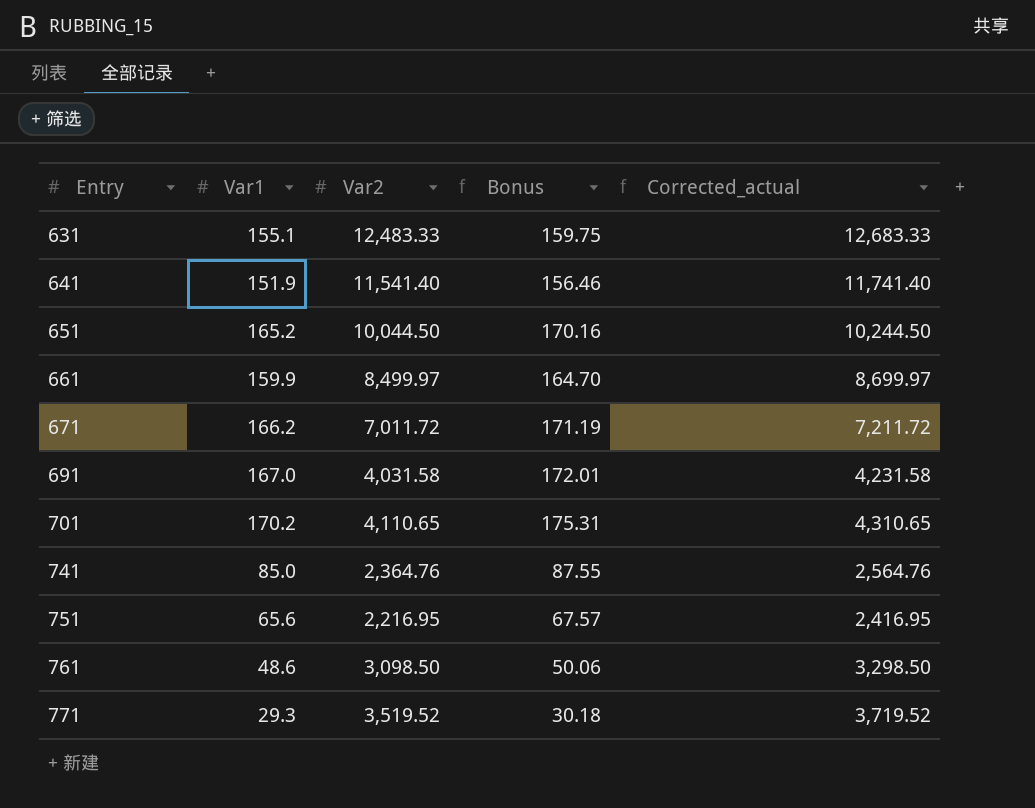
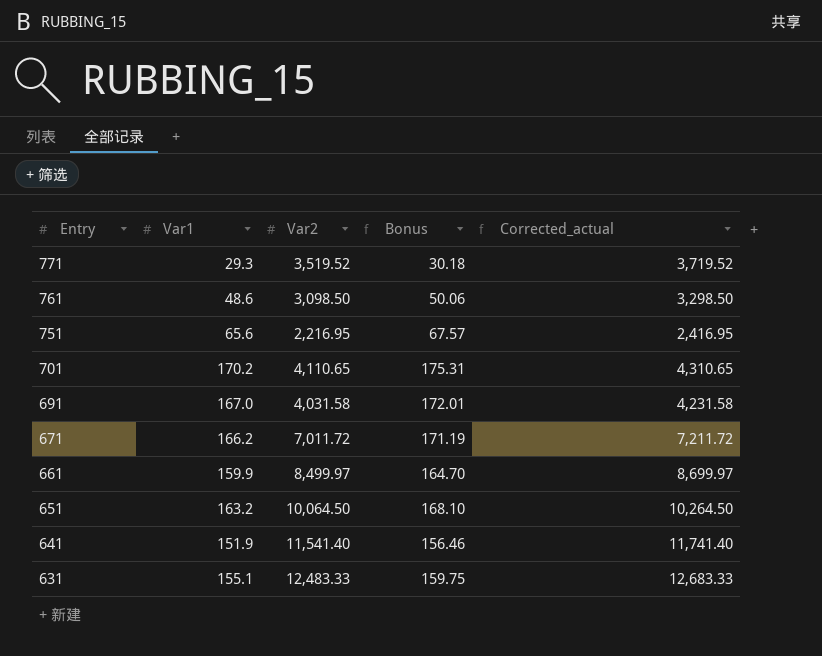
row order: Entry ascending -> Entry descending
row 741: 85.0 | 2,364.76 | 87.55 | 2,564.76 -> none
651 | Var1: 165.2 -> 163.2
651 | Var2: 10,044.50 -> 10,064.50
651 | Bonus: 170.16 -> 168.10
651 | Corrected_actual: 10,244.50 -> 10,264.50

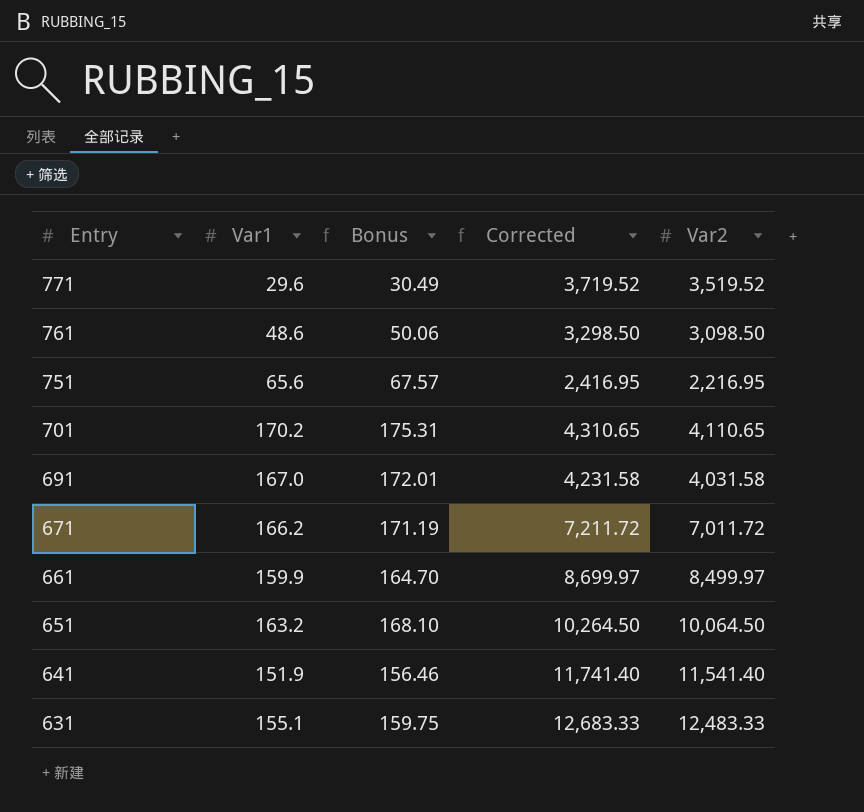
column name: Corrected_actual -> Corrected
column Var2 | position: 3 -> 5
771 | Var1: 29.3 -> 29.6
771 | Bonus: 30.18 -> 30.49

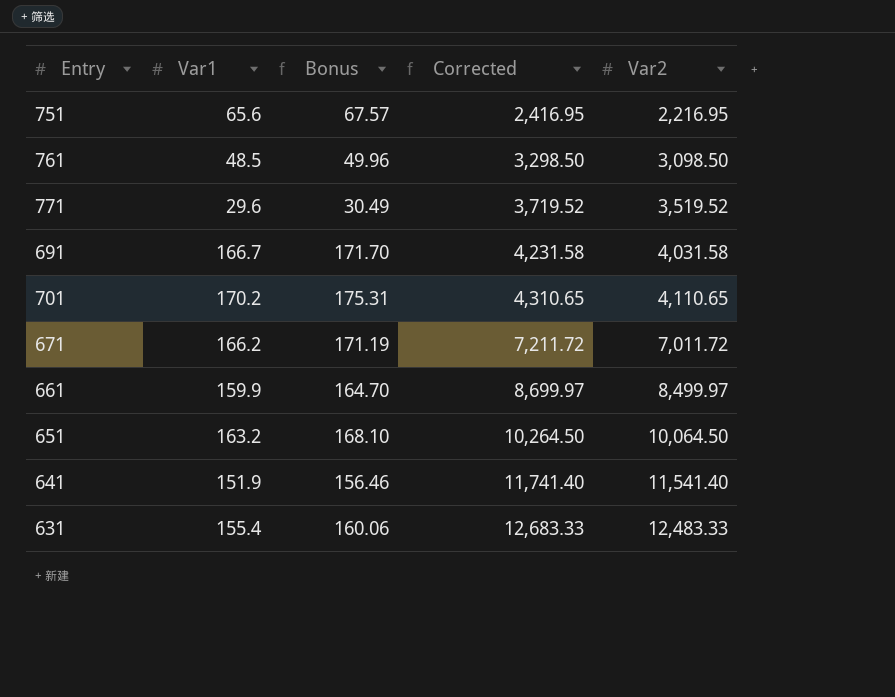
row order: Entry descending -> Corrected ascending
761 | Var1: 48.6 -> 48.5
761 | Bonus: 50.06 -> 49.96
691 | Var1: 167.0 -> 166.7
691 | Bonus: 172.01 -> 171.70
631 | Var1: 155.1 -> 155.4
631 | Bonus: 159.75 -> 160.06

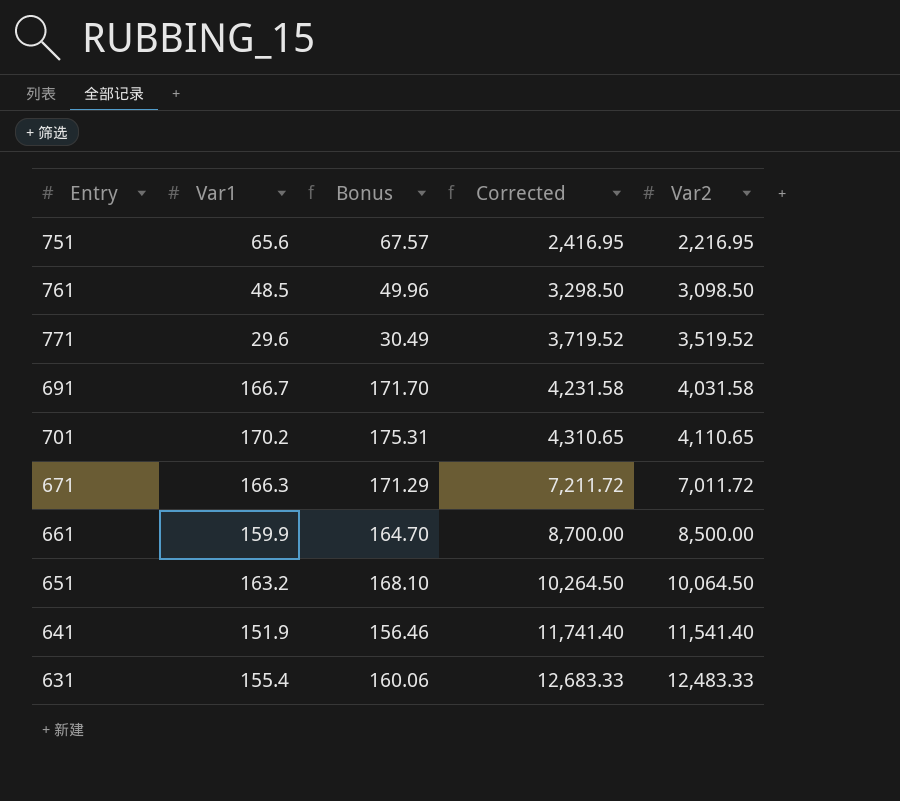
671 | Var1: 166.2 -> 166.3
671 | Bonus: 171.19 -> 171.29
661 | Corrected: 8,699.97 -> 8,700.00
661 | Var2: 8,499.97 -> 8,500.00

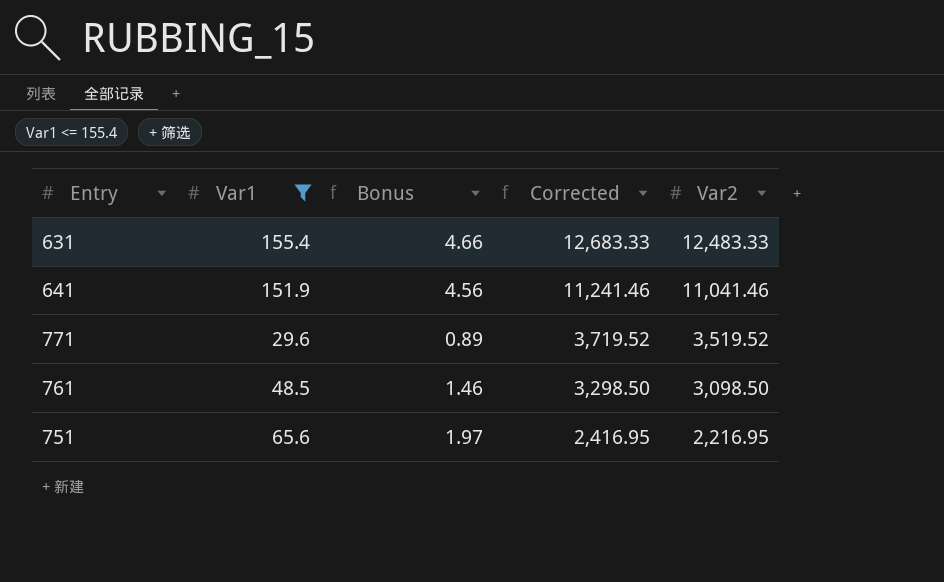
filter: none -> Var1 <= 155.4
row order: Corrected ascending -> Corrected descending
column Bonus | formula: [Var1] * 1.03 -> [Var1] * 0.03
641 | Corrected: 11,741.40 -> 11,241.46
641 | Var2: 11,541.40 -> 11,041.46

